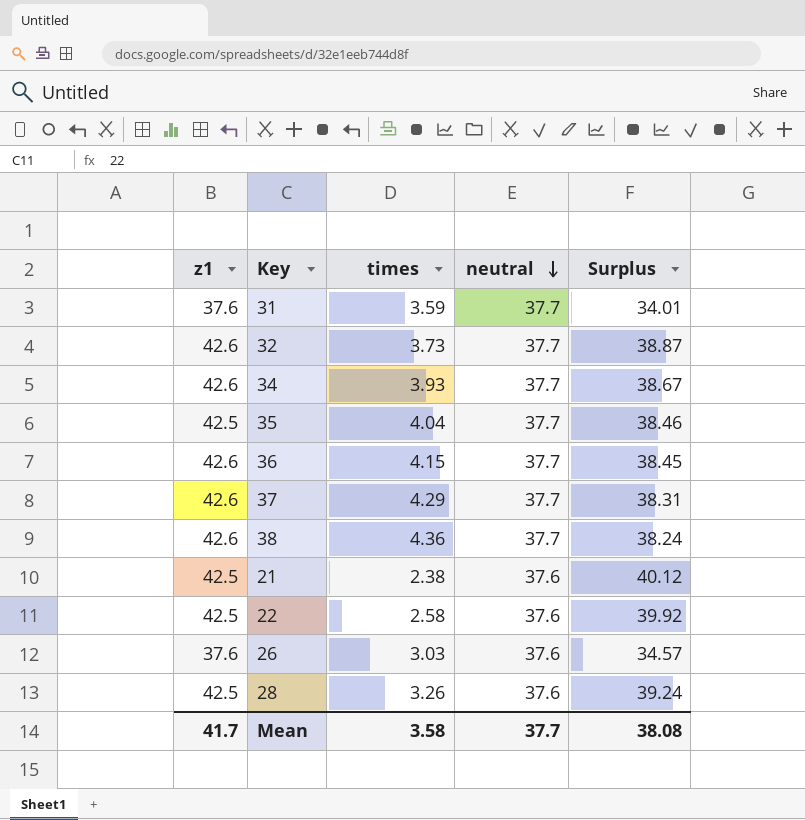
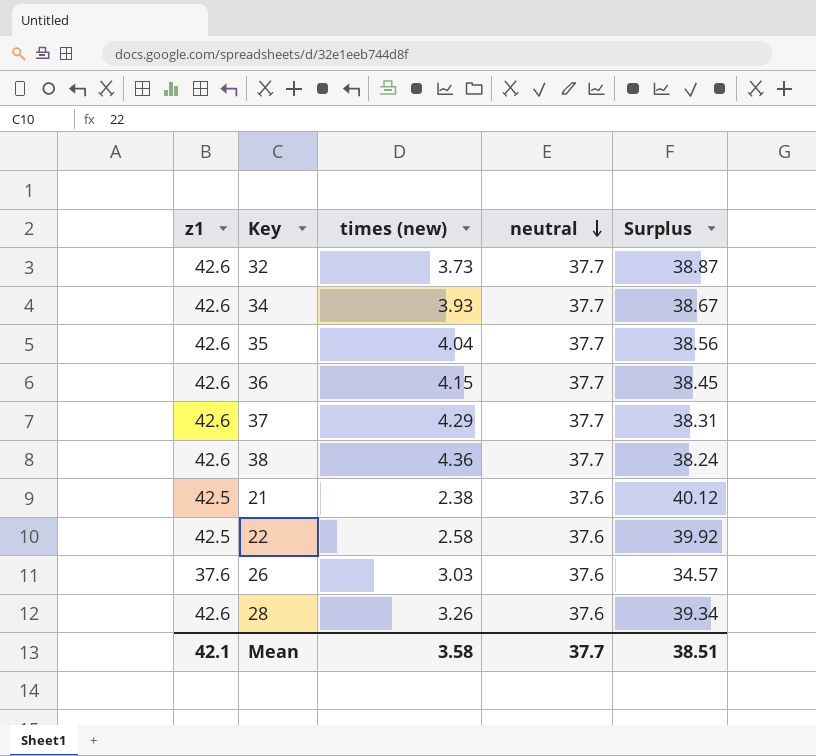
column name: times -> times (new)
row 31: 37.6 | 3.59 | 37.7 | 34.01 -> none
35 | z1: 42.5 -> 42.6
35 | Surplus: 38.46 -> 38.56
28 | z1: 42.5 -> 42.6
28 | Surplus: 39.24 -> 39.34
Mean | z1: 41.7 -> 42.1
Mean | Surplus: 38.08 -> 38.51

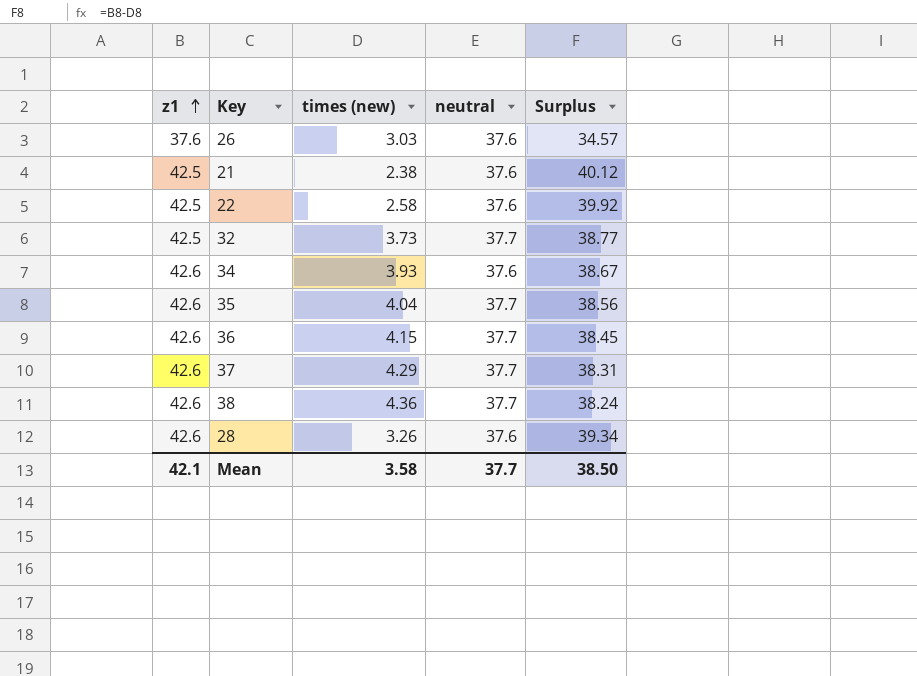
row order: neutral descending -> z1 ascending
32 | z1: 42.6 -> 42.5
32 | Surplus: 38.87 -> 38.77
34 | neutral: 37.7 -> 37.6
Mean | Surplus: 38.51 -> 38.50

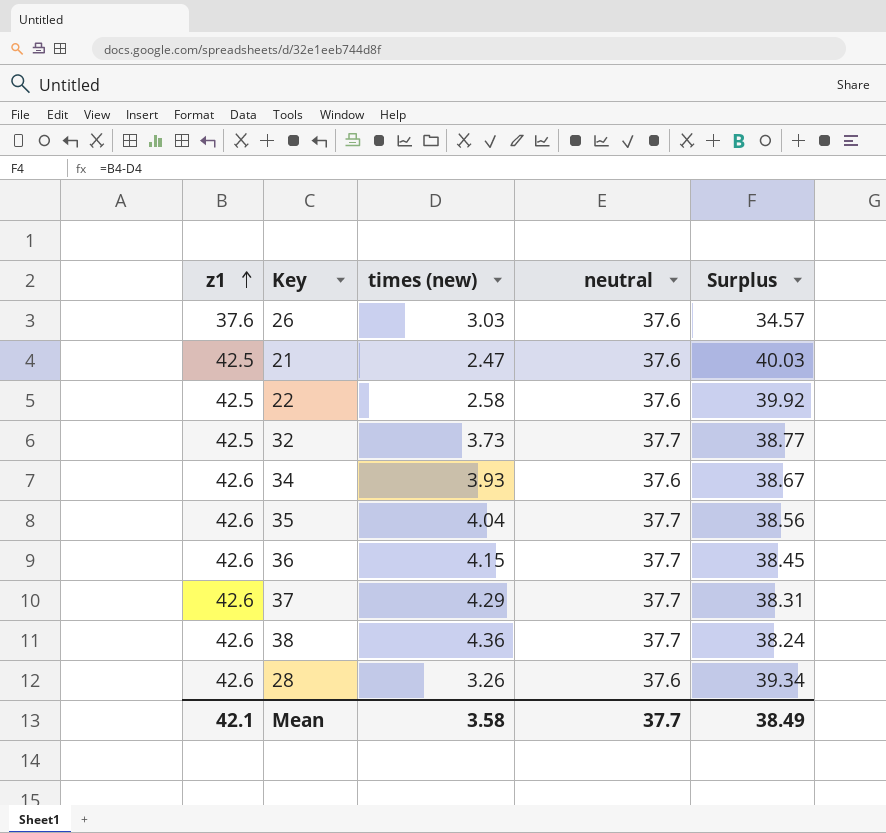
21 | times (new): 2.38 -> 2.47
21 | Surplus: 40.12 -> 40.03
Mean | Surplus: 38.50 -> 38.49

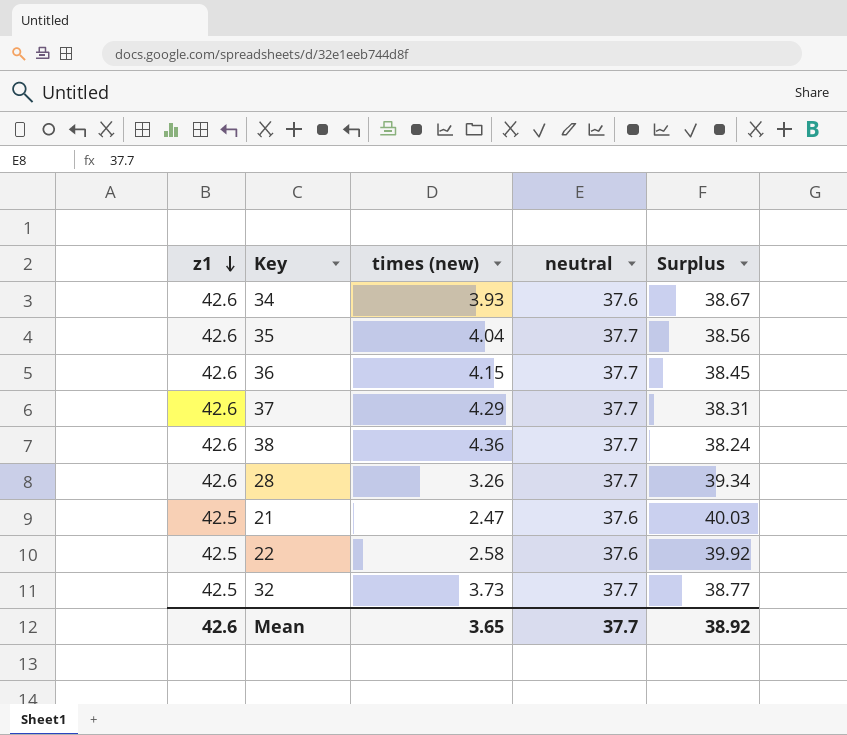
row order: z1 ascending -> z1 descending
row 26: 37.6 | 3.03 | 37.6 | 34.57 -> none
28 | neutral: 37.6 -> 37.7
Mean | z1: 42.1 -> 42.6
Mean | times (new): 3.58 -> 3.65
Mean | Surplus: 38.49 -> 38.92

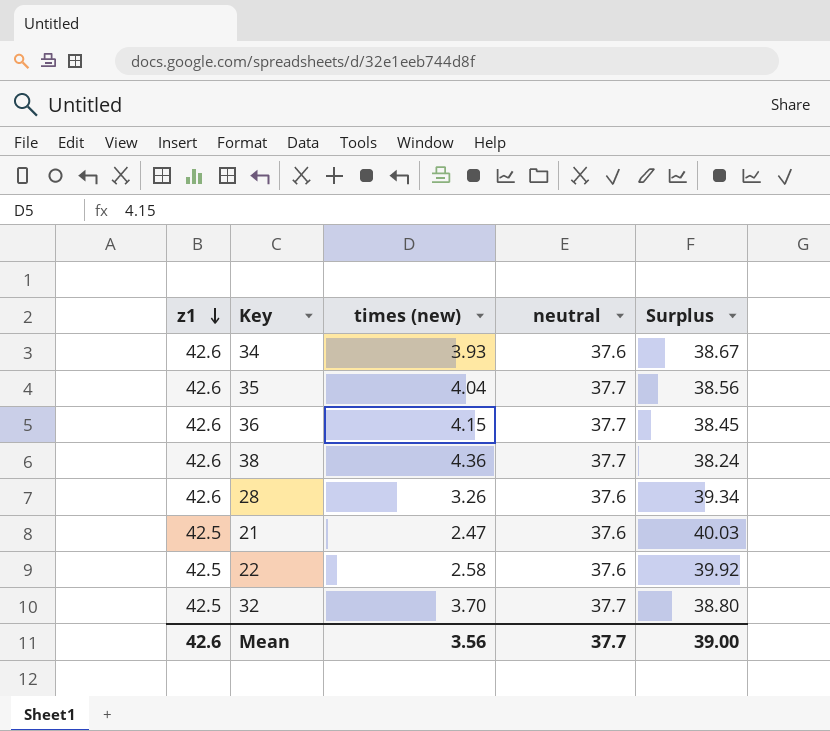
row 37: 42.6 | 4.29 | 37.7 | 38.31 -> none
28 | neutral: 37.7 -> 37.6
32 | times (new): 3.73 -> 3.70
32 | Surplus: 38.77 -> 38.80
Mean | times (new): 3.65 -> 3.56
Mean | Surplus: 38.92 -> 39.00

